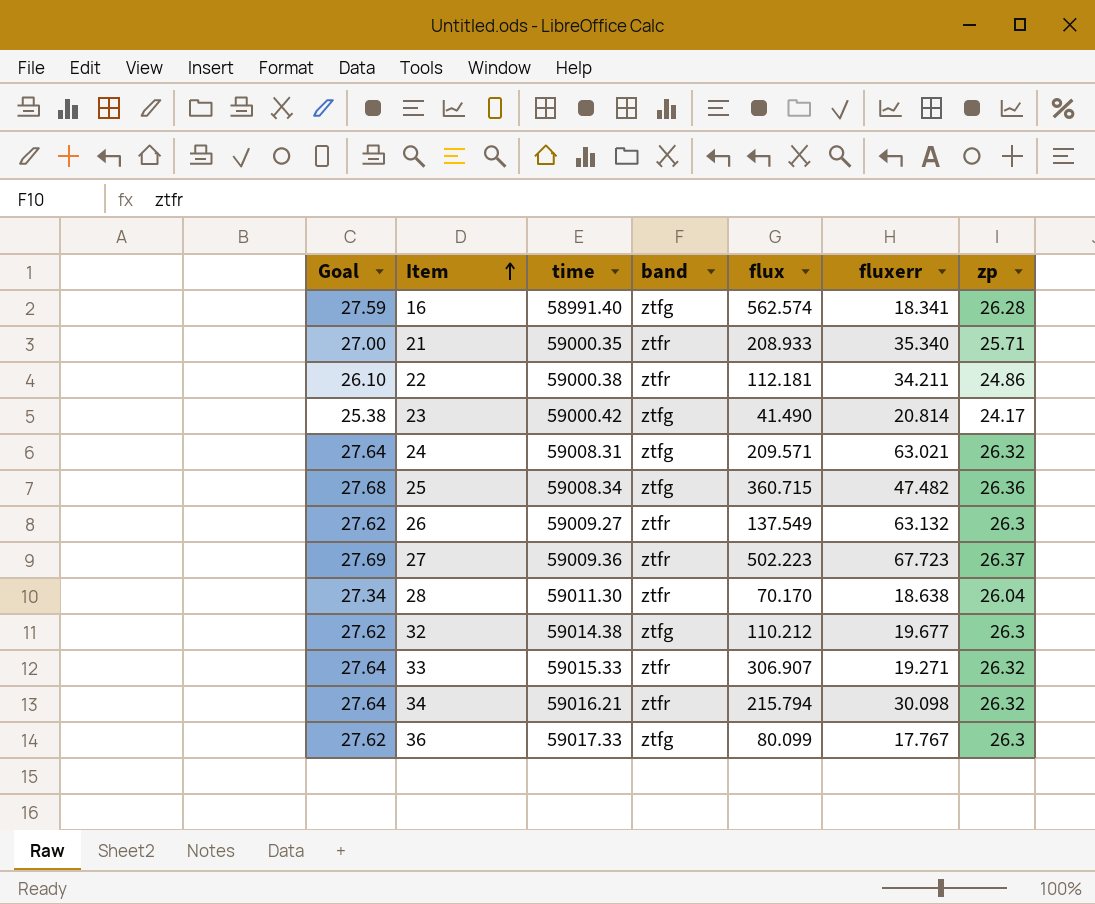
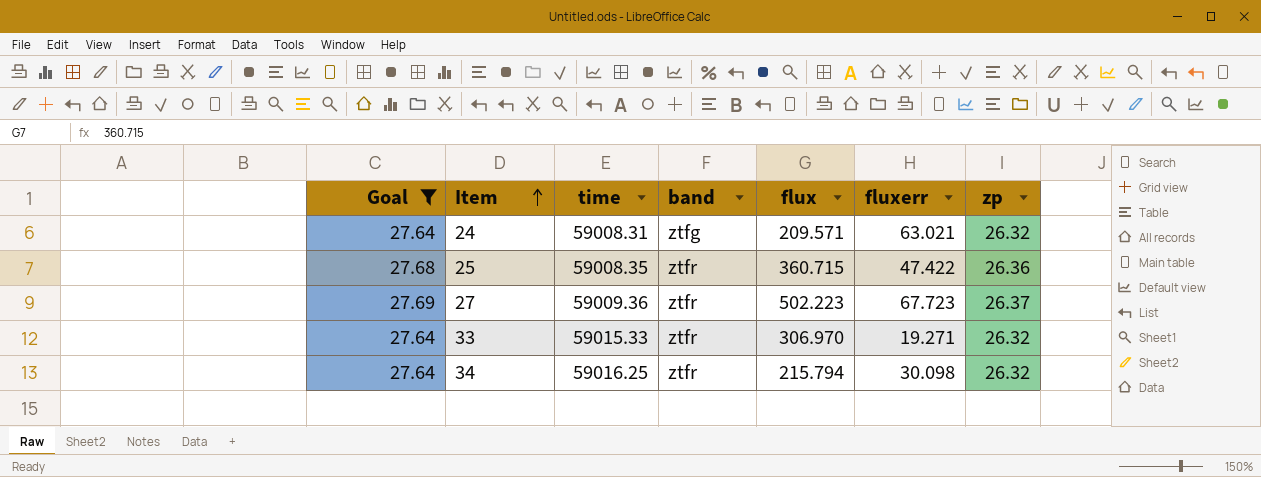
filter: none -> Goal >= 27.64
25 | time: 59008.34 -> 59008.35
25 | band: ztfg -> ztfr
25 | fluxerr: 47.482 -> 47.422
33 | flux: 306.907 -> 306.970
34 | time: 59016.21 -> 59016.25

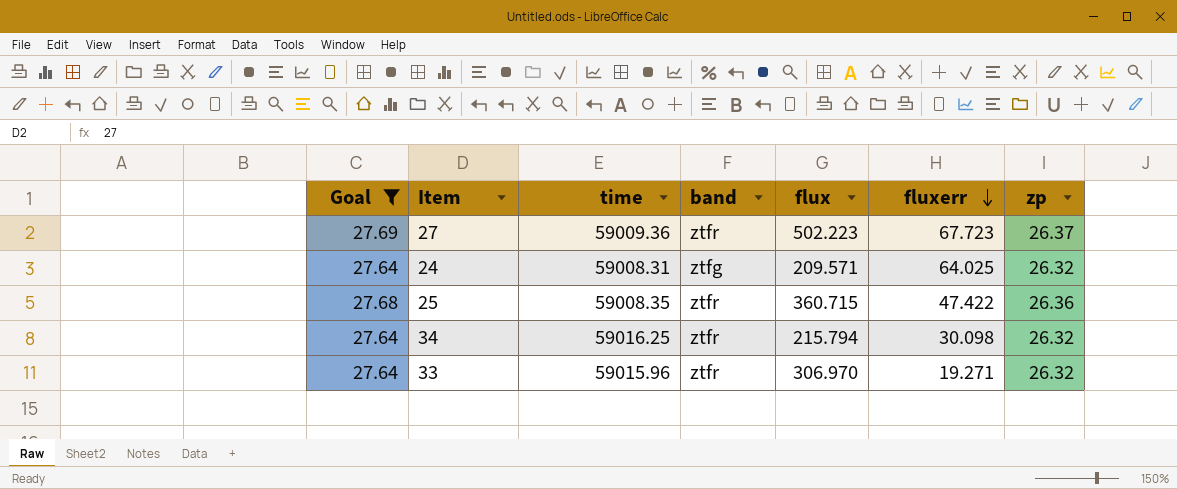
row order: Item ascending -> fluxerr descending
24 | fluxerr: 63.021 -> 64.025
33 | time: 59015.33 -> 59015.96

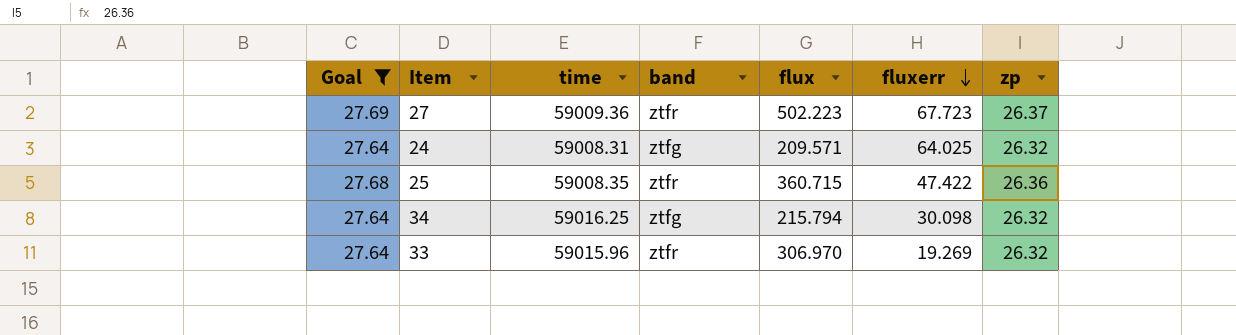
34 | band: ztfr -> ztfg
33 | fluxerr: 19.271 -> 19.269

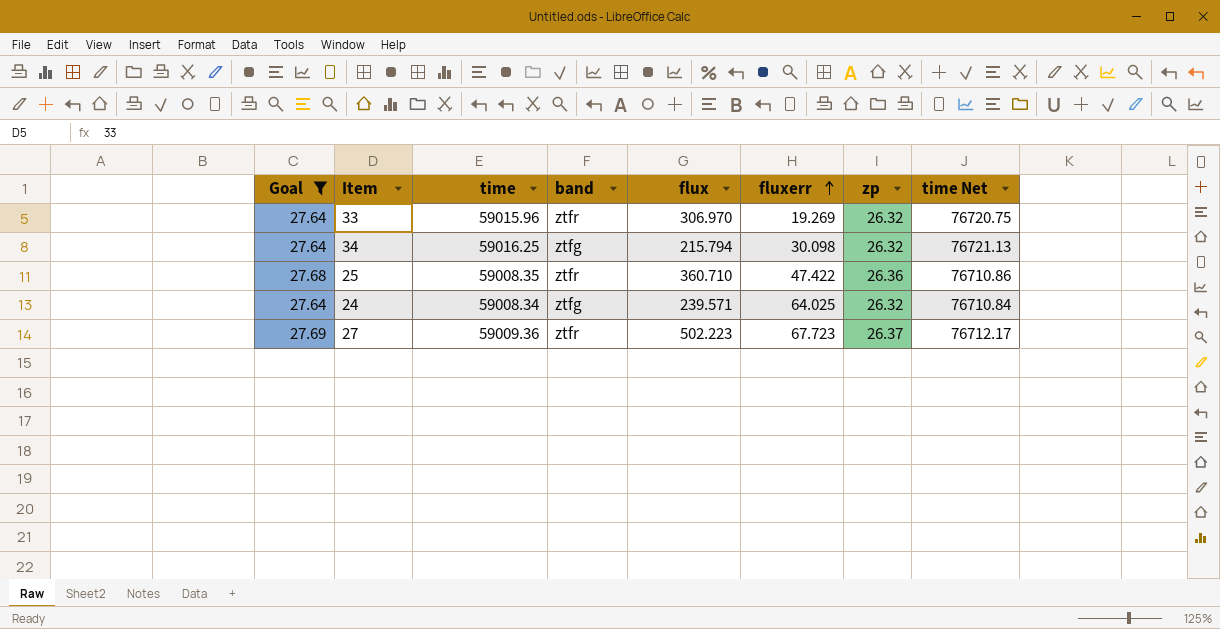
row order: fluxerr descending -> fluxerr ascending
column time Net | formula: none -> [time] * 1.3
25 | flux: 360.715 -> 360.710
24 | time: 59008.31 -> 59008.34
24 | flux: 209.571 -> 239.571

